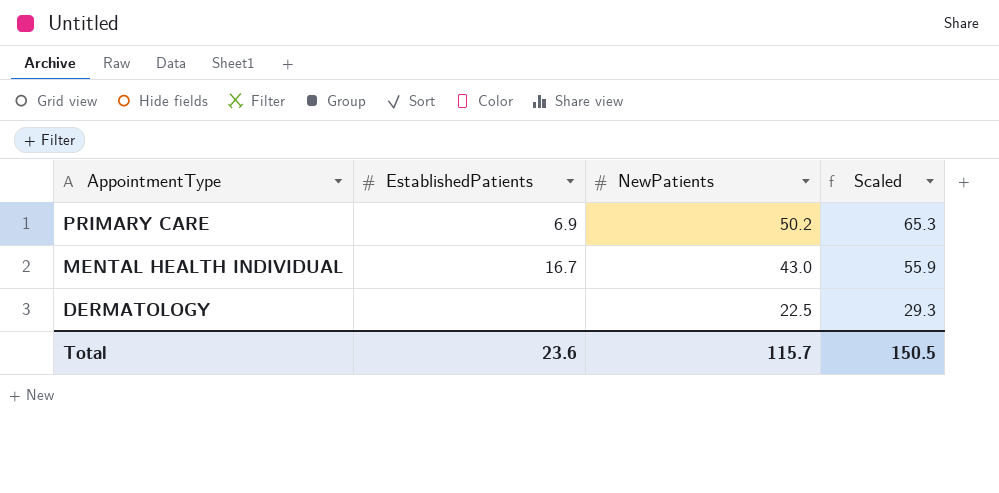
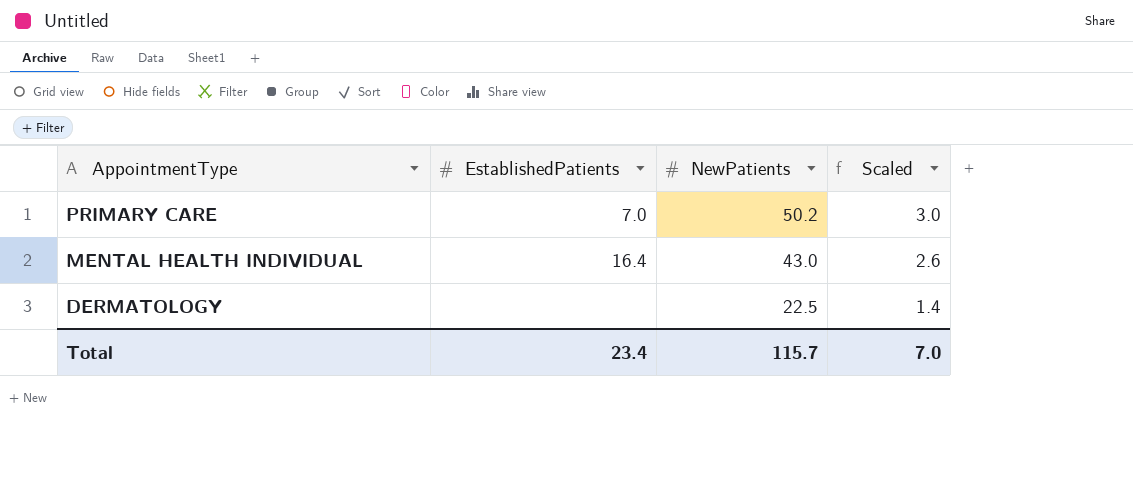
column Scaled | formula: [NewPatients] * 1.3 -> [NewPatients] * 0.06
PRIMARY CARE | EstablishedPatients: 6.9 -> 7.0
MENTAL HEALTH INDIVIDUAL | EstablishedPatients: 16.7 -> 16.4
Total | EstablishedPatients: 23.6 -> 23.4
Total | Scaled: 150.5 -> 7.0

